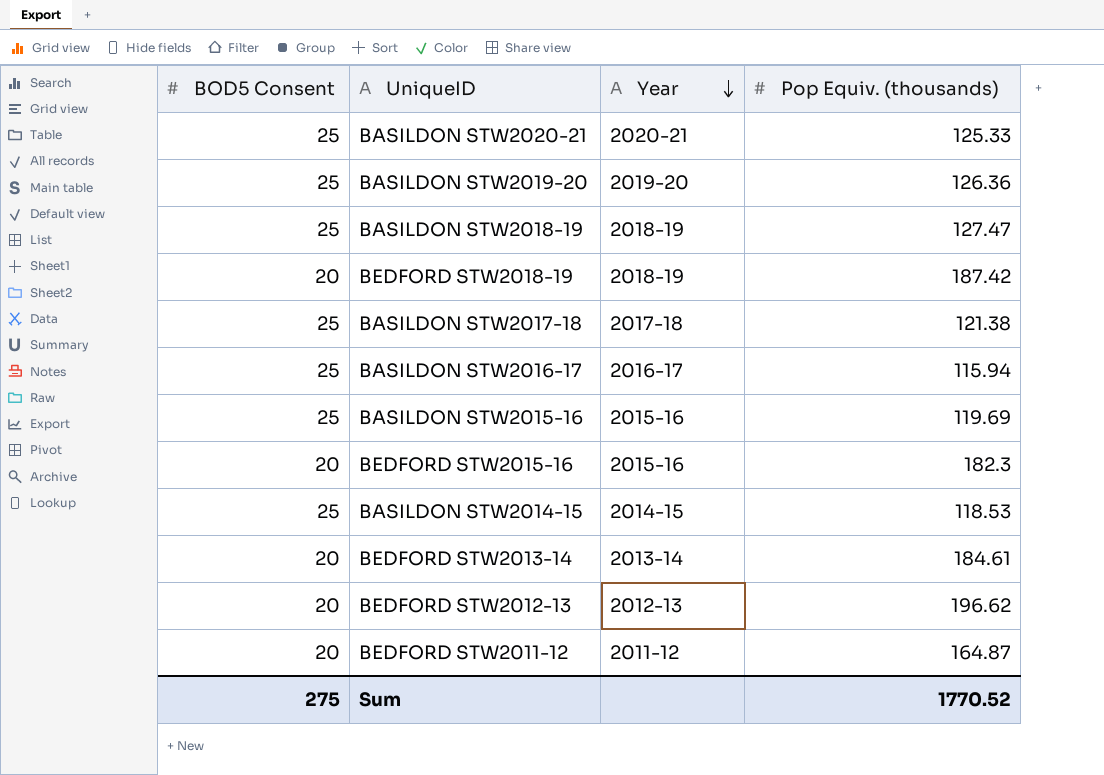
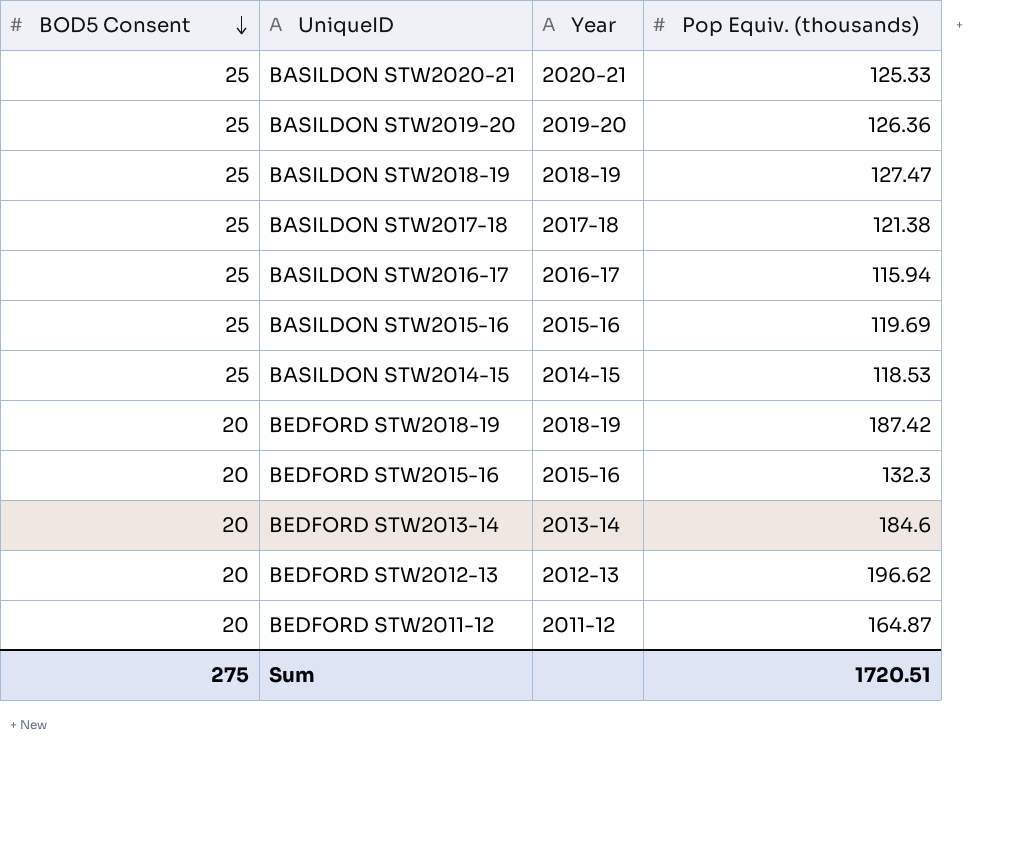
row order: Year descending -> BOD5 Consent descending
BEDFORD STW2015-16 | Pop Equiv. (thousands): 182.3 -> 132.3
BEDFORD STW2013-14 | Pop Equiv. (thousands): 184.61 -> 184.6
Sum | Pop Equiv. (thousands): 1770.52 -> 1720.51

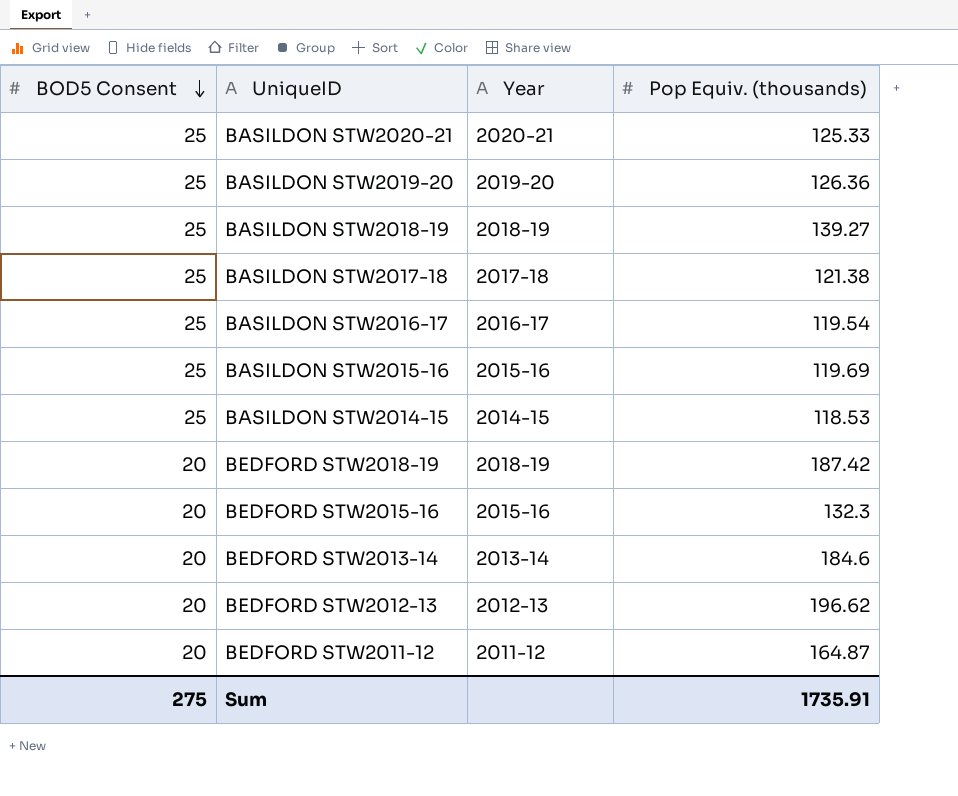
BASILDON STW2018-19 | Pop Equiv. (thousands): 127.47 -> 139.27
BASILDON STW2016-17 | Pop Equiv. (thousands): 115.94 -> 119.54
Sum | Pop Equiv. (thousands): 1720.51 -> 1735.91

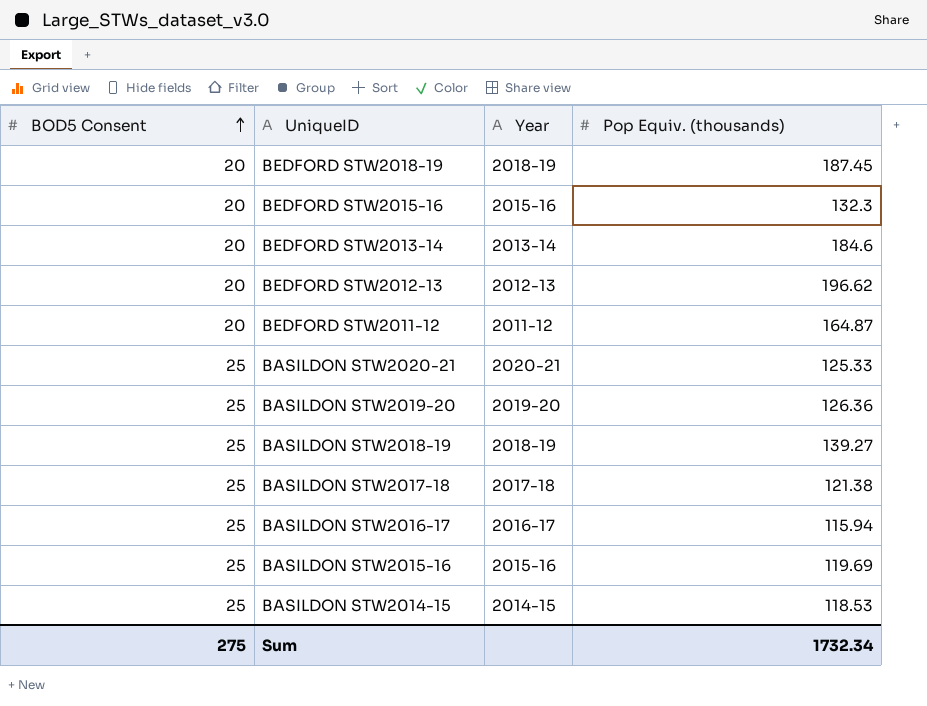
row order: BOD5 Consent descending -> BOD5 Consent ascending
BEDFORD STW2018-19 | Pop Equiv. (thousands): 187.42 -> 187.45
BASILDON STW2016-17 | Pop Equiv. (thousands): 119.54 -> 115.94
Sum | Pop Equiv. (thousands): 1735.91 -> 1732.34

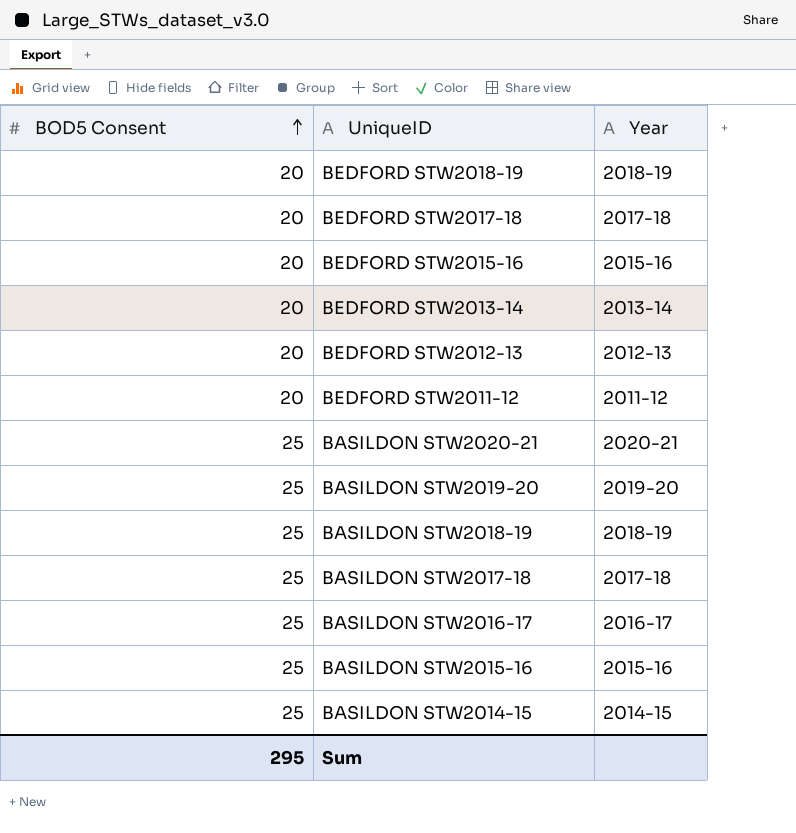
column Pop Equiv. (thousands) | position: 4 -> none
row BEDFORD STW2017-18: none -> 20 | 2017-18
Sum | BOD5 Consent: 275 -> 295

